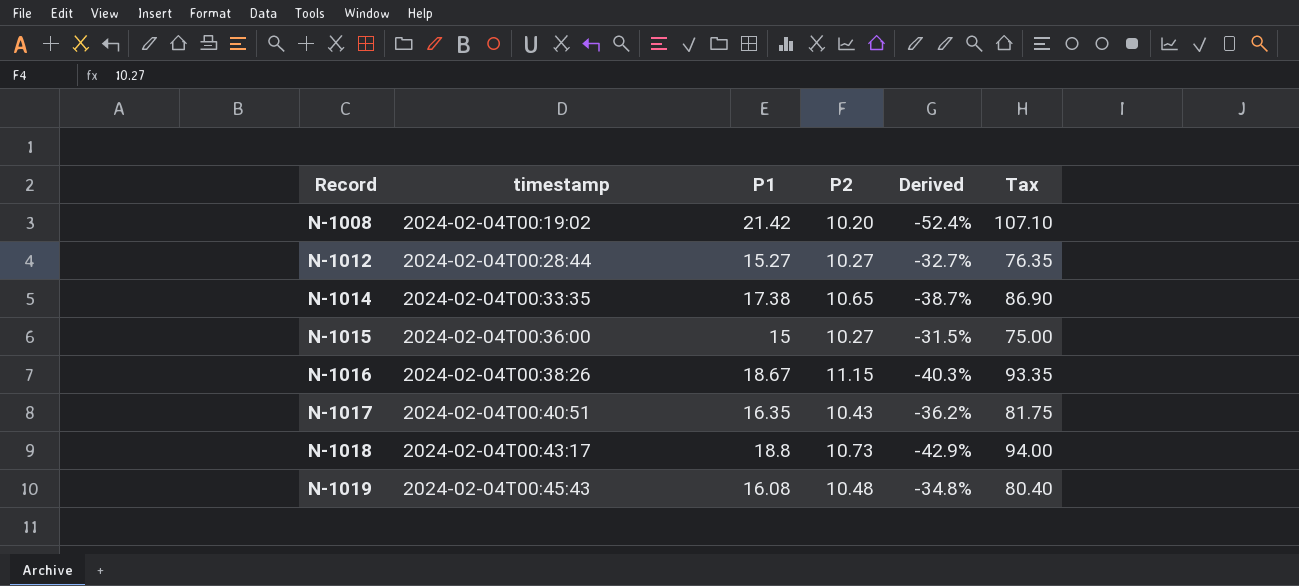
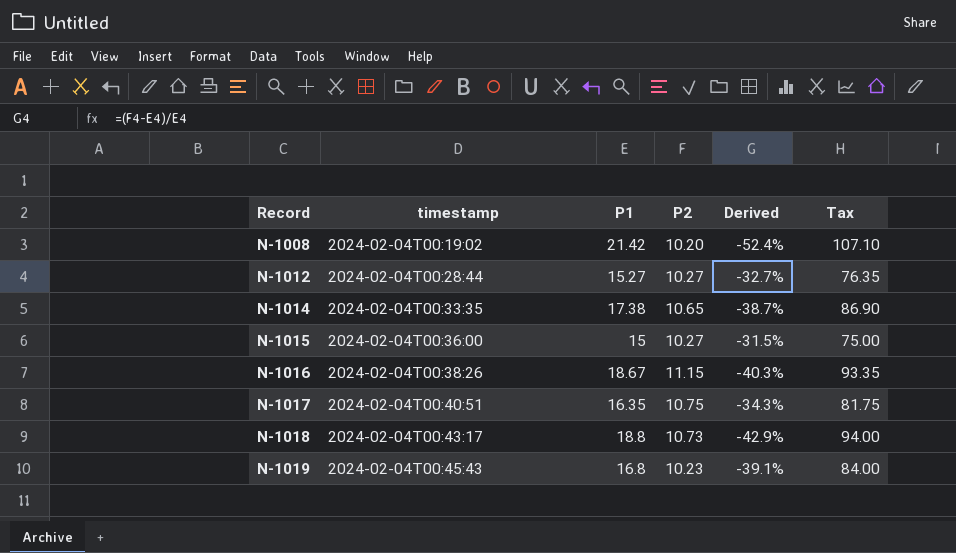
N-1017 | P2: 10.43 -> 10.75
N-1017 | Derived: -36.2% -> -34.3%
N-1019 | P1: 16.08 -> 16.8
N-1019 | P2: 10.48 -> 10.23
N-1019 | Derived: -34.8% -> -39.1%
N-1019 | Tax: 80.40 -> 84.00

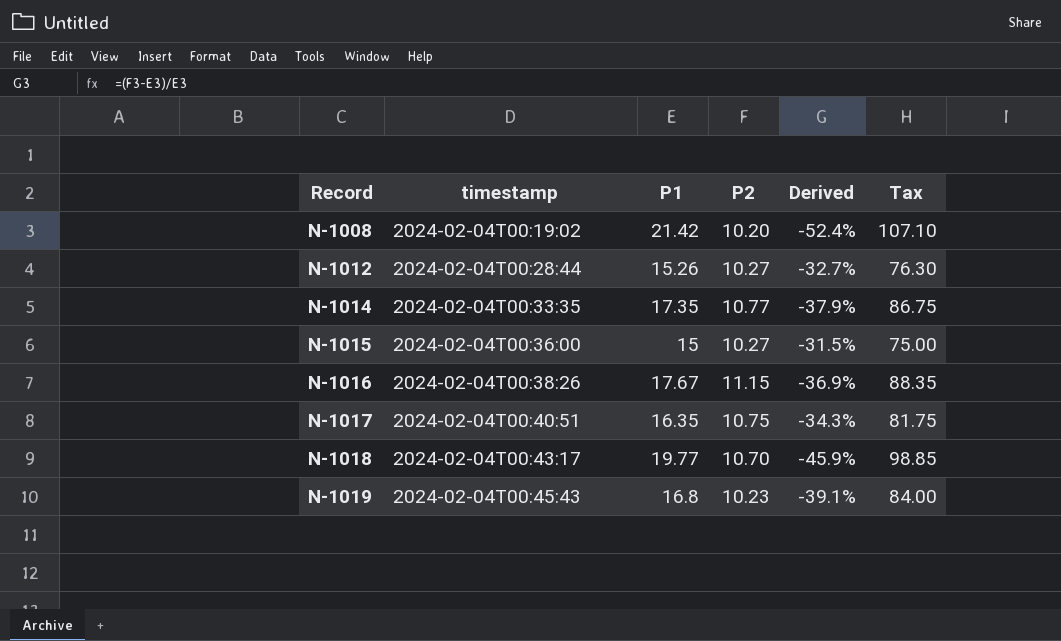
N-1012 | P1: 15.27 -> 15.26
N-1012 | Tax: 76.35 -> 76.30
N-1014 | P1: 17.38 -> 17.35
N-1014 | P2: 10.65 -> 10.77
N-1014 | Derived: -38.7% -> -37.9%
N-1014 | Tax: 86.90 -> 86.75
N-1016 | P1: 18.67 -> 17.67
N-1016 | Derived: -40.3% -> -36.9%
N-1016 | Tax: 93.35 -> 88.35
N-1018 | P1: 18.8 -> 19.77
N-1018 | P2: 10.73 -> 10.70
N-1018 | Derived: -42.9% -> -45.9%
N-1018 | Tax: 94.00 -> 98.85

